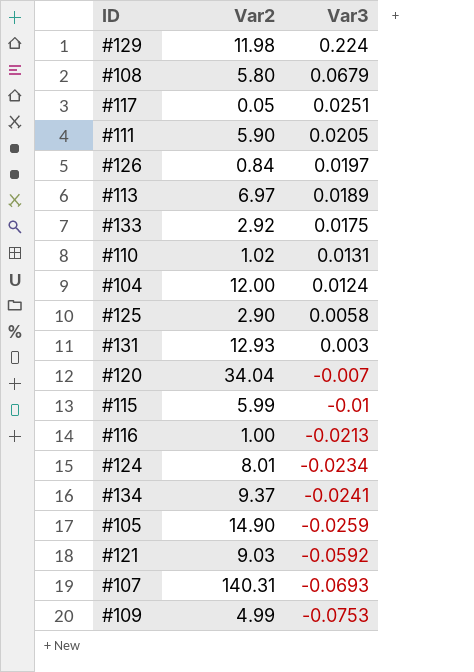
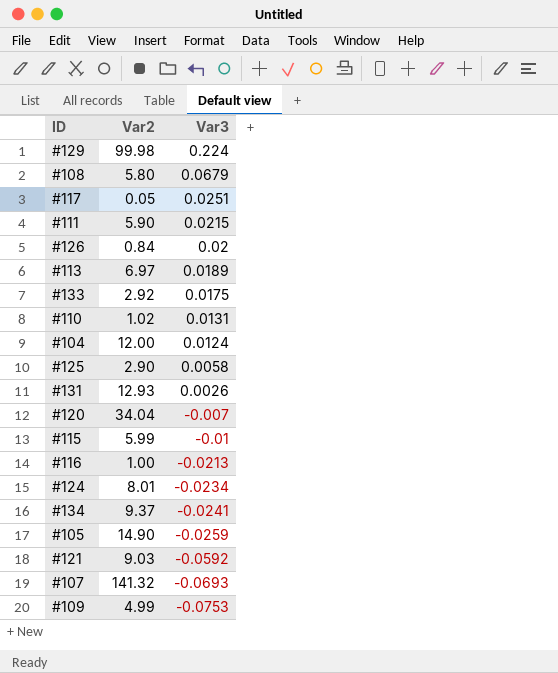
#129 | Var2: 11.98 -> 99.98
#111 | Var3: 0.0205 -> 0.0215
#126 | Var3: 0.0197 -> 0.02
#131 | Var3: 0.003 -> 0.0026
#107 | Var2: 140.31 -> 141.32

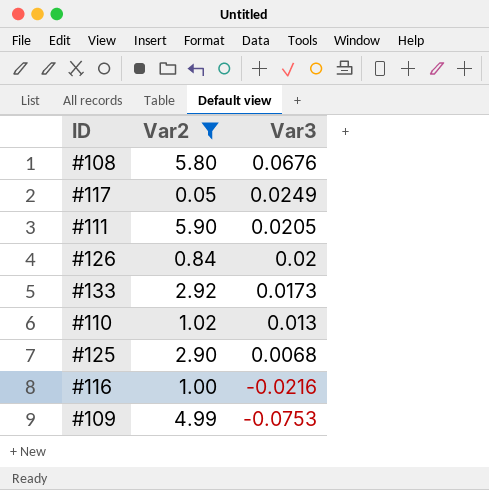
filter: none -> Var2 <= 5.90
#108 | Var3: 0.0679 -> 0.0676
#117 | Var3: 0.0251 -> 0.0249
#111 | Var3: 0.0215 -> 0.0205
#133 | Var3: 0.0175 -> 0.0173
#110 | Var3: 0.0131 -> 0.013
#125 | Var3: 0.0058 -> 0.0068
#116 | Var3: -0.0213 -> -0.0216

